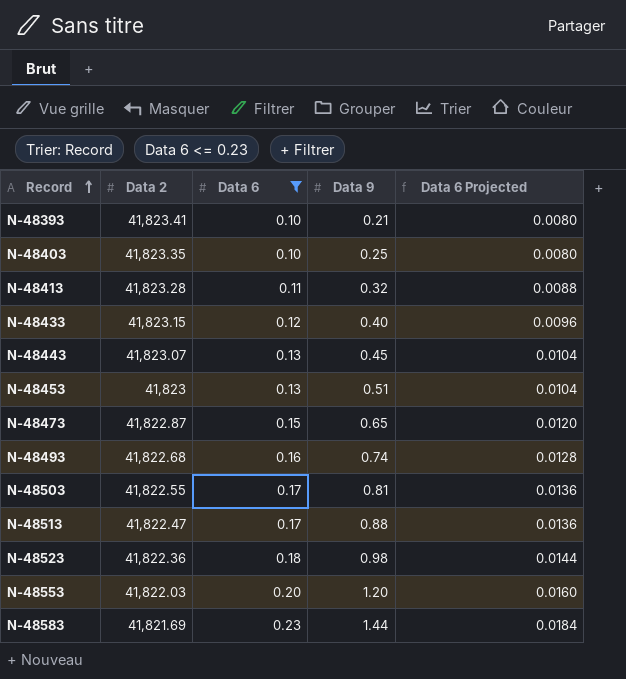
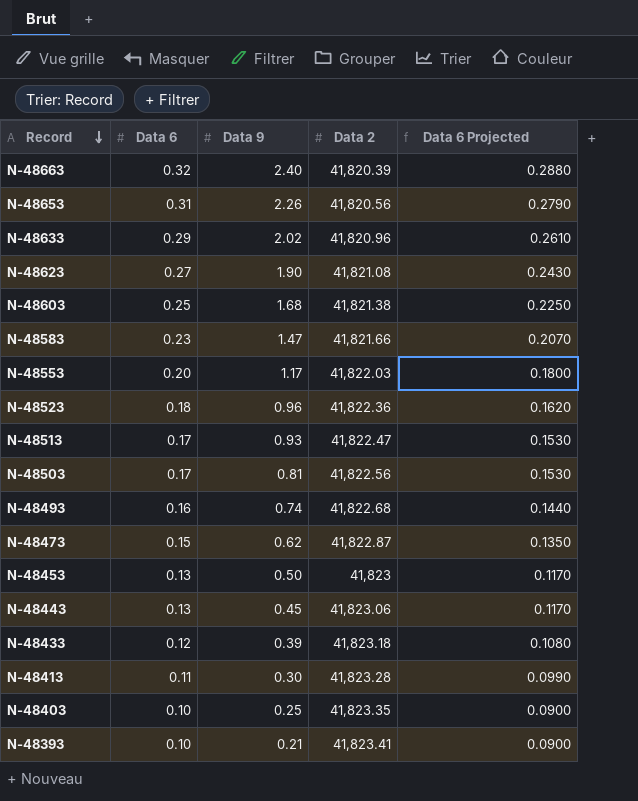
filter: Data 6 <= 0.23 -> none
row order: Record ascending -> Record descending
column Data 2 | position: 2 -> 4
column Data 6 Projected | formula: [Data 6] * 0.08 -> [Data 6] * 0.9
N-48583 | Data 9: 1.44 -> 1.47
N-48583 | Data 2: 41,821.69 -> 41,821.66
N-48553 | Data 9: 1.20 -> 1.17
N-48523 | Data 9: 0.98 -> 0.96
N-48513 | Data 9: 0.88 -> 0.93
N-48503 | Data 2: 41,822.55 -> 41,822.56
N-48473 | Data 9: 0.65 -> 0.62
N-48453 | Data 9: 0.51 -> 0.50
N-48443 | Data 2: 41,823.07 -> 41,823.06
N-48433 | Data 9: 0.40 -> 0.39
N-48433 | Data 2: 41,823.15 -> 41,823.18
N-48413 | Data 9: 0.32 -> 0.30

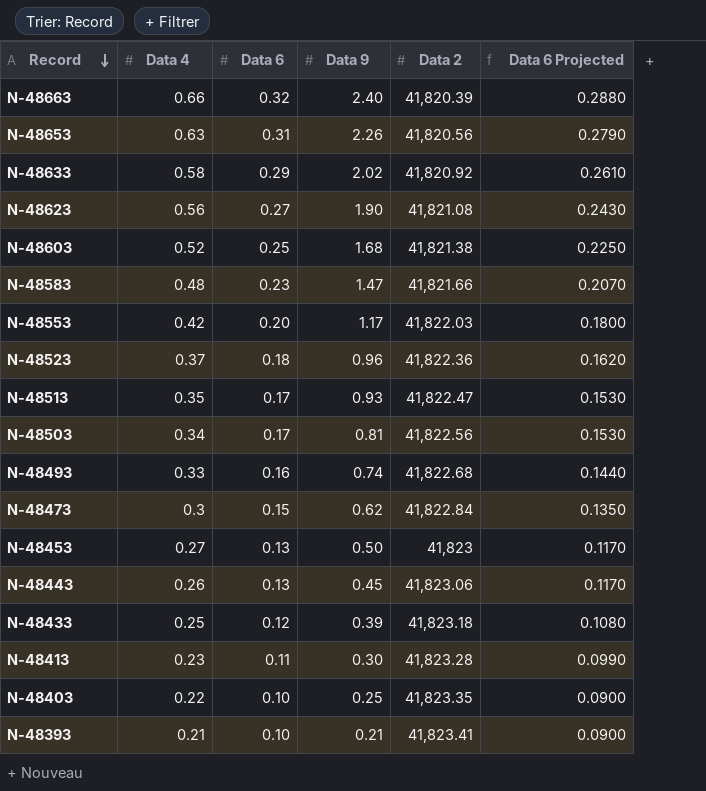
column Data 4 | position: none -> 2
N-48633 | Data 2: 41,820.96 -> 41,820.92
N-48473 | Data 2: 41,822.87 -> 41,822.84

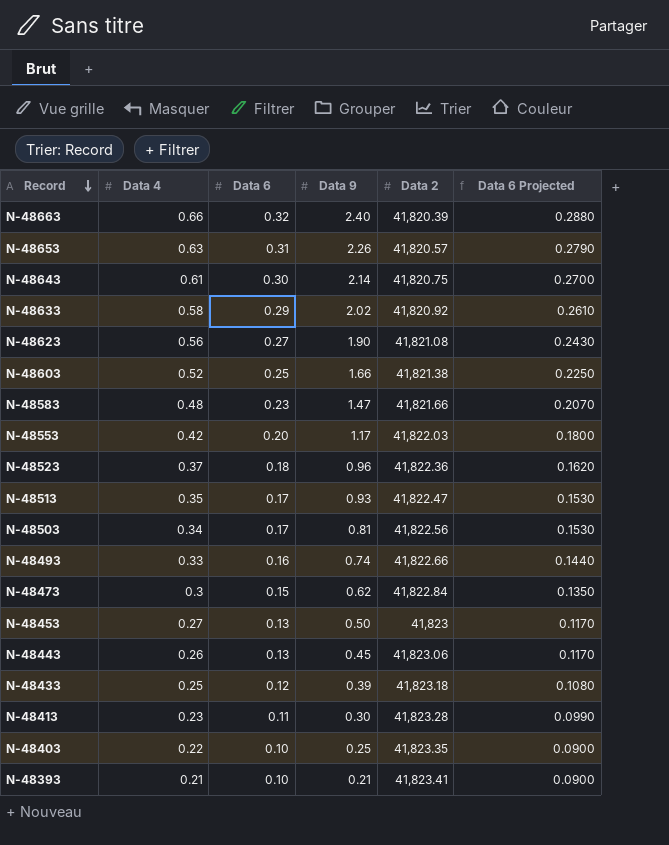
N-48653 | Data 2: 41,820.56 -> 41,820.57
row N-48643: none -> 0.61 | 0.30 | 2.14 | 41,820.75 | 0.2700
N-48603 | Data 9: 1.68 -> 1.66
N-48493 | Data 2: 41,822.68 -> 41,822.66

